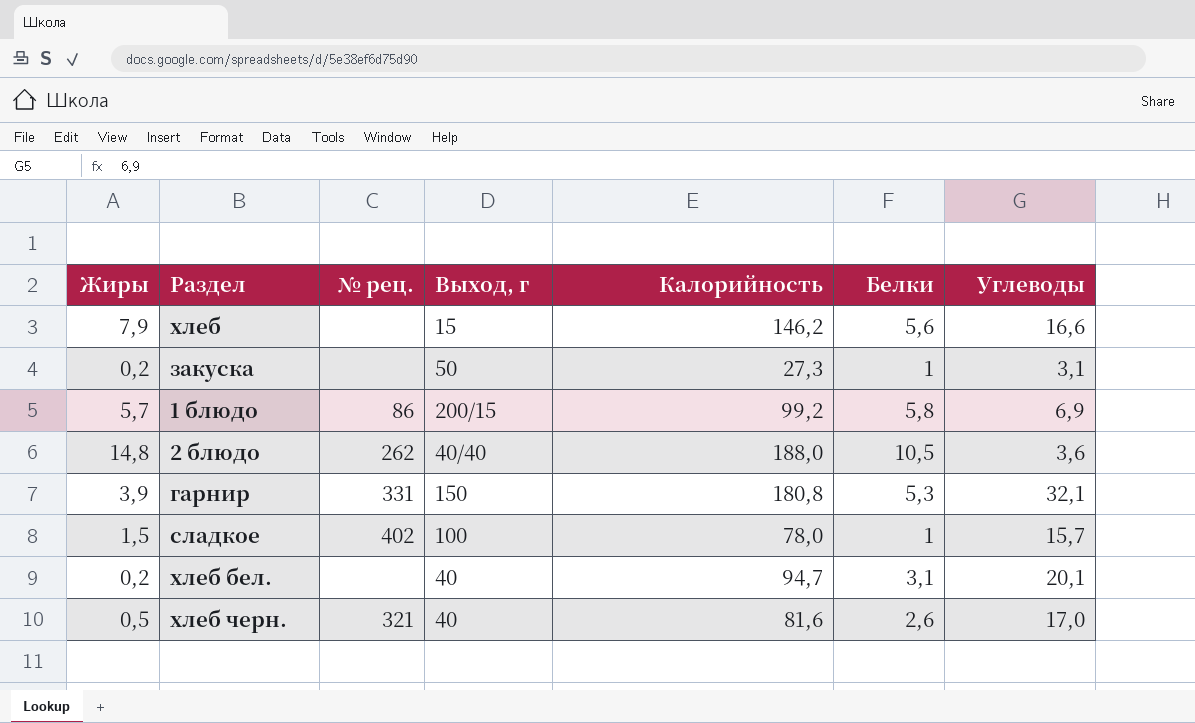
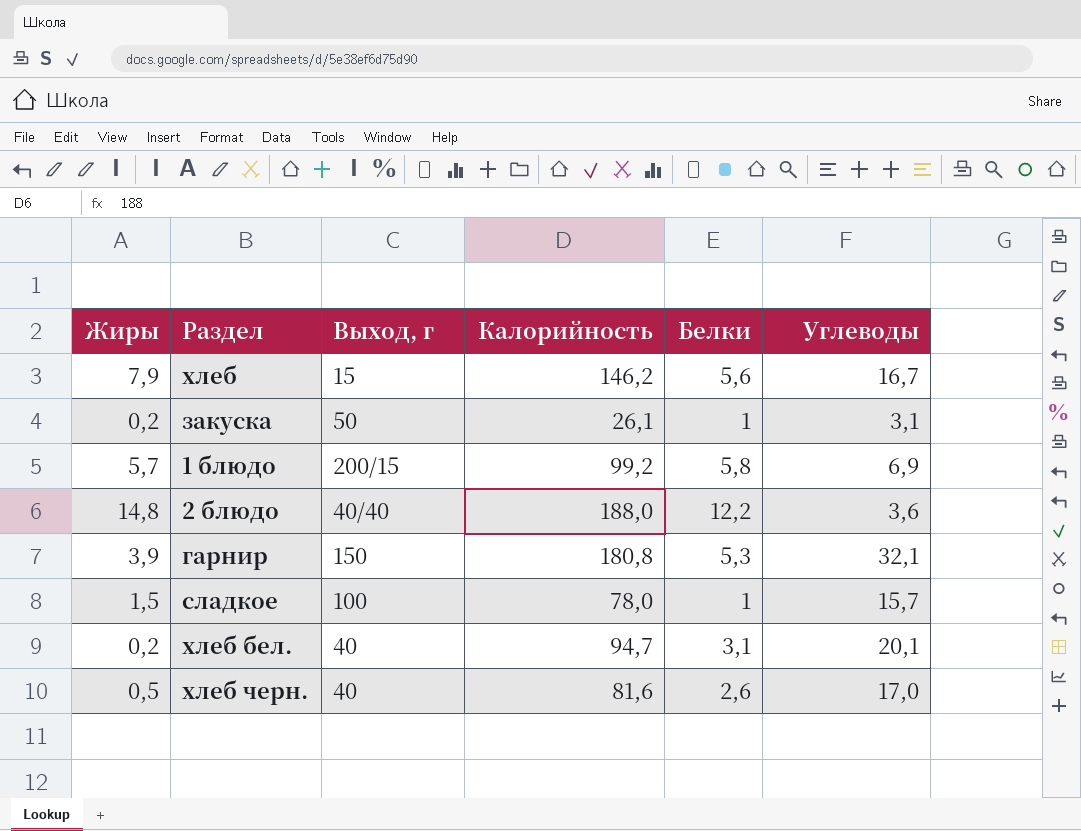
column № рец. | position: 3 -> none
хлеб | Углеводы: 16,6 -> 16,7
закуска | Калорийность: 27,3 -> 26,1
2 блюдо | Белки: 10,5 -> 12,2

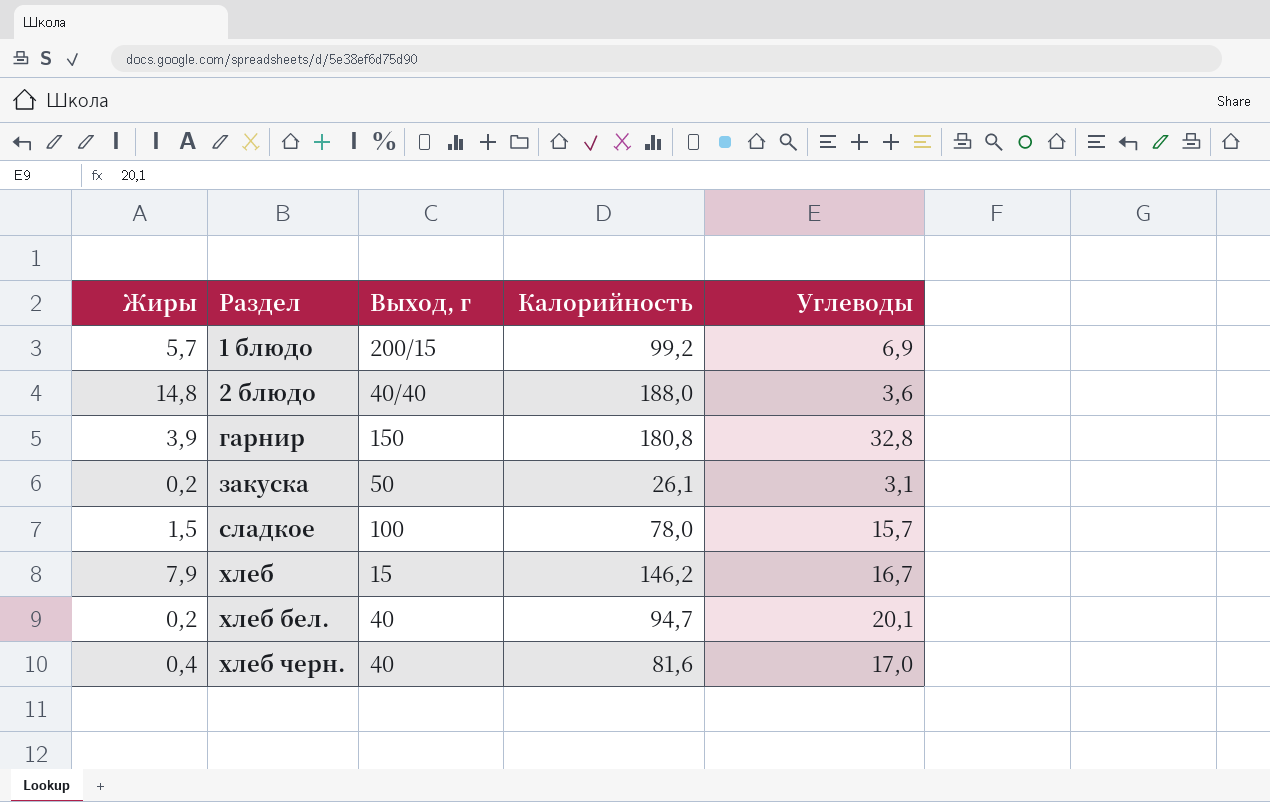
row order: none -> Раздел ascending
column Белки | position: 5 -> none
гарнир | Углеводы: 32,1 -> 32,8
хлеб черн. | Жиры: 0,5 -> 0,4

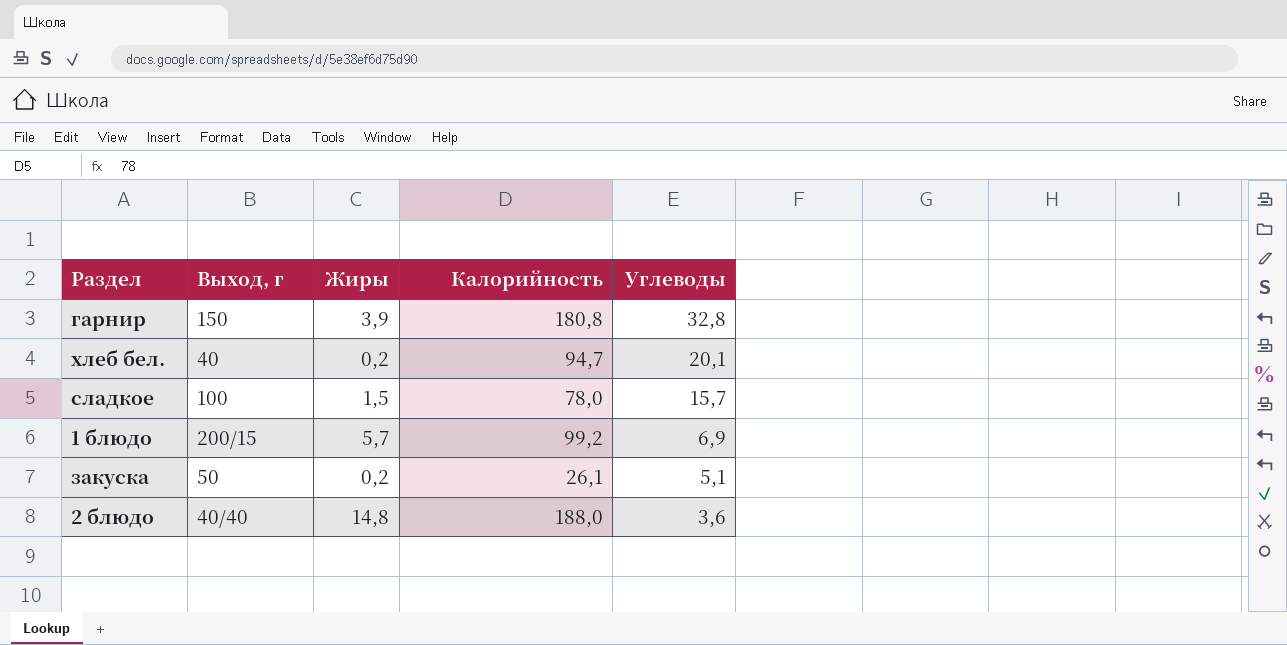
row order: Раздел ascending -> Углеводы descending
column Жиры | position: 1 -> 3
row хлеб: 7,9 | 15 | 146,2 | 16,7 -> none
row хлеб черн.: 0,4 | 40 | 81,6 | 17,0 -> none
закуска | Углеводы: 3,1 -> 5,1

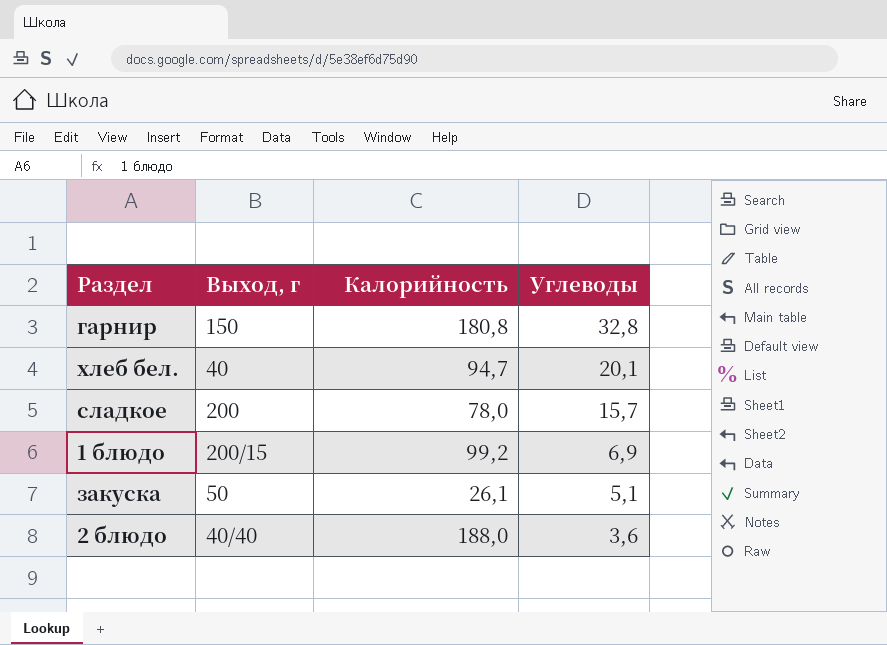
column Жиры | position: 3 -> none
сладкое | Выход, г: 100 -> 200

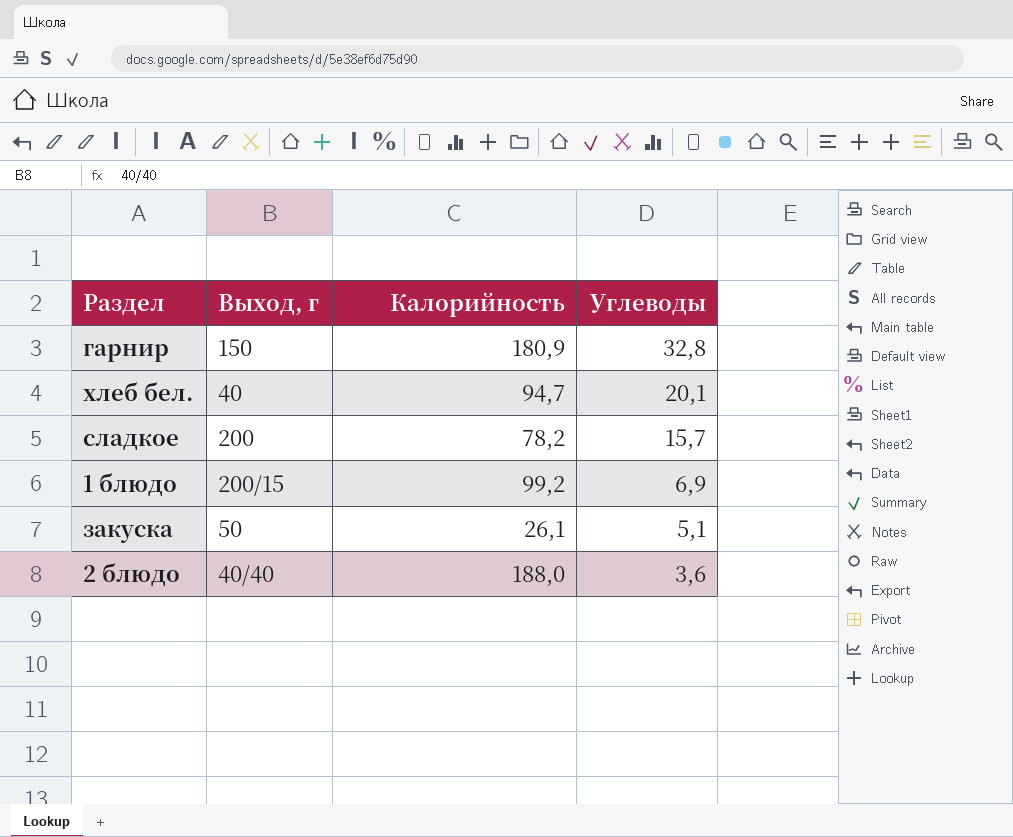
гарнир | Калорийность: 180,8 -> 180,9
сладкое | Калорийность: 78,0 -> 78,2

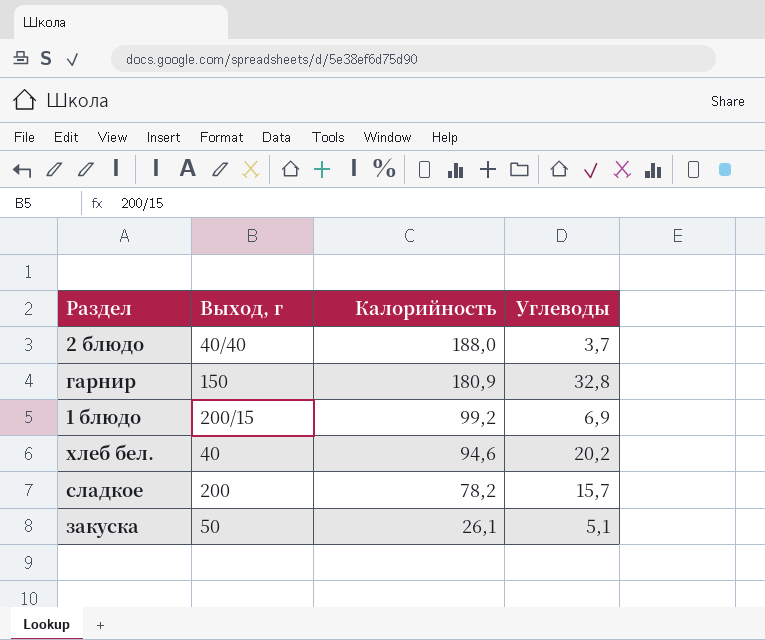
row order: Углеводы descending -> Калорийность descending
2 блюдо | Углеводы: 3,6 -> 3,7
хлеб бел. | Калорийность: 94,7 -> 94,6
хлеб бел. | Углеводы: 20,1 -> 20,2

